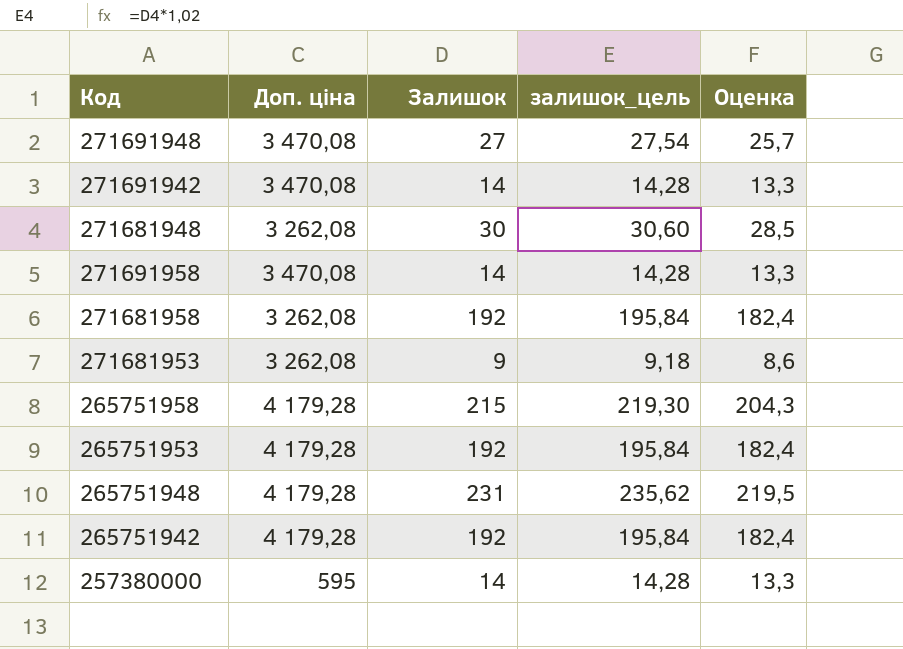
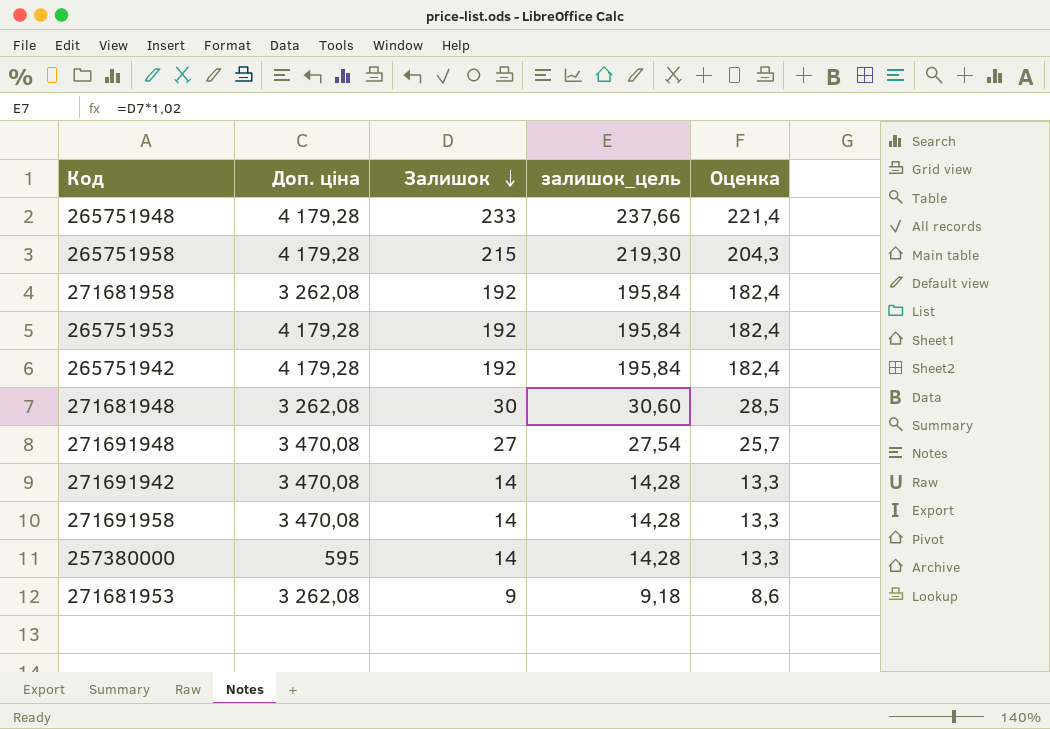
row order: none -> Залишок descending
265751948 | Залишок: 231 -> 233
265751948 | залишок_цель: 235,62 -> 237,66
265751948 | Оценка: 219,5 -> 221,4

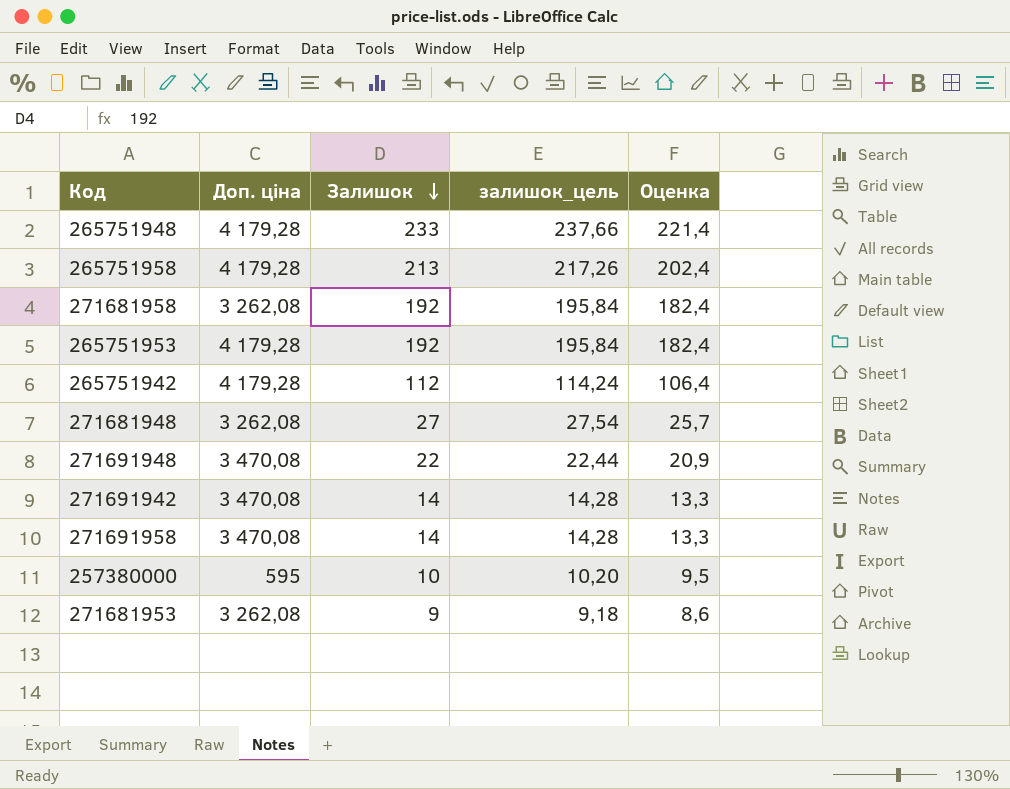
265751958 | Залишок: 215 -> 213
265751958 | залишок_цель: 219,30 -> 217,26
265751958 | Оценка: 204,3 -> 202,4
265751942 | Залишок: 192 -> 112
265751942 | залишок_цель: 195,84 -> 114,24
265751942 | Оценка: 182,4 -> 106,4
271681948 | Залишок: 30 -> 27
271681948 | залишок_цель: 30,60 -> 27,54
271681948 | Оценка: 28,5 -> 25,7
271691948 | Залишок: 27 -> 22
271691948 | залишок_цель: 27,54 -> 22,44
271691948 | Оценка: 25,7 -> 20,9
257380000 | Залишок: 14 -> 10
257380000 | залишок_цель: 14,28 -> 10,20
257380000 | Оценка: 13,3 -> 9,5

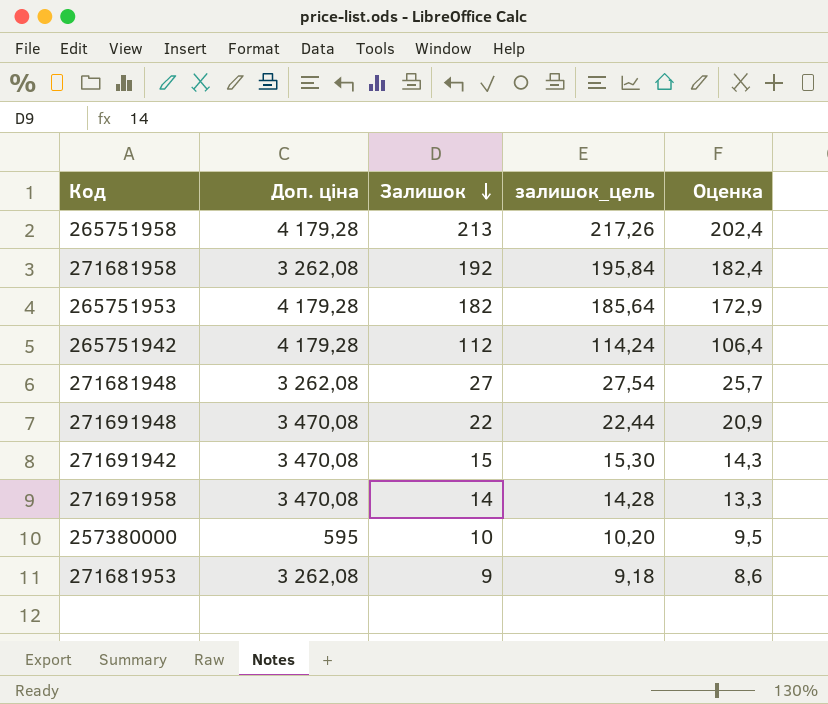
row 265751948: 4 179,28 | 233 | 237,66 | 221,4 -> none
265751953 | Залишок: 192 -> 182
265751953 | залишок_цель: 195,84 -> 185,64
265751953 | Оценка: 182,4 -> 172,9
271691942 | Залишок: 14 -> 15
271691942 | залишок_цель: 14,28 -> 15,30
271691942 | Оценка: 13,3 -> 14,3

